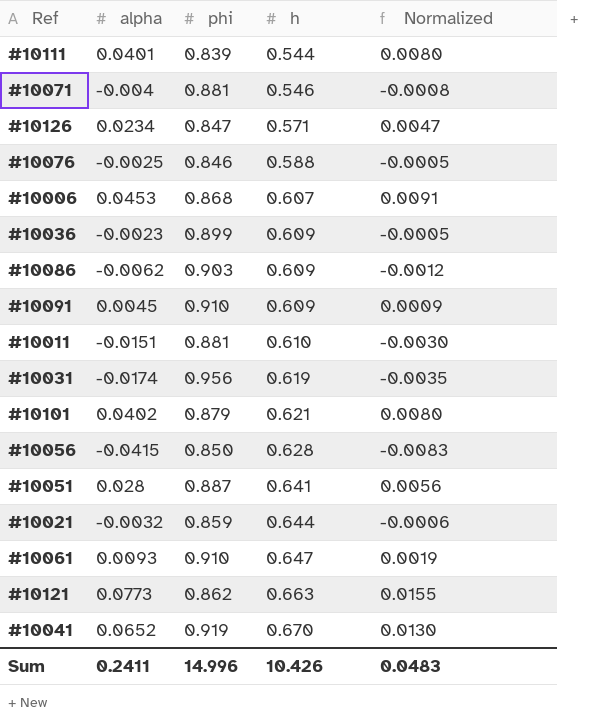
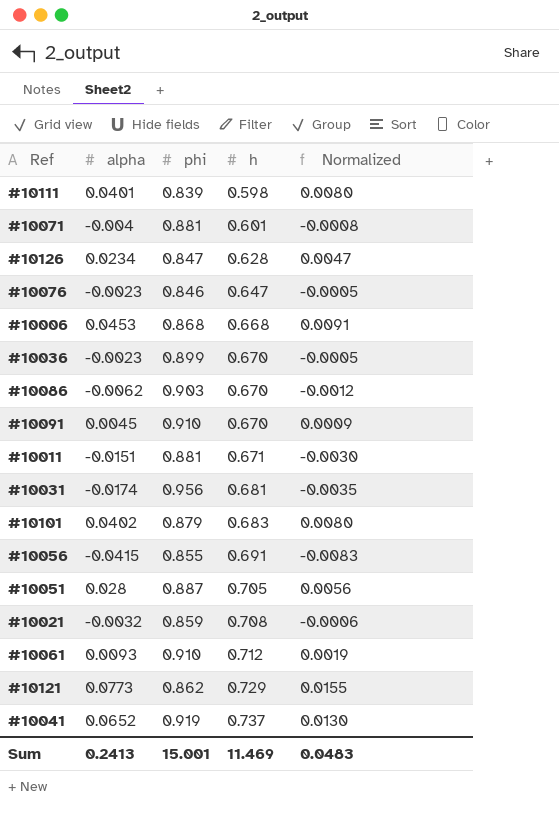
#10111 | h: 0.544 -> 0.598
#10071 | h: 0.546 -> 0.601
#10126 | h: 0.571 -> 0.628
#10076 | alpha: -0.0025 -> -0.0023
#10076 | h: 0.588 -> 0.647
#10006 | h: 0.607 -> 0.668
#10036 | h: 0.609 -> 0.670
#10086 | h: 0.609 -> 0.670
#10091 | h: 0.609 -> 0.670
#10011 | h: 0.610 -> 0.671
#10031 | h: 0.619 -> 0.681
#10101 | h: 0.621 -> 0.683
#10056 | phi: 0.850 -> 0.855
#10056 | h: 0.628 -> 0.691
#10051 | h: 0.641 -> 0.705
#10021 | h: 0.644 -> 0.708
#10061 | h: 0.647 -> 0.712
#10121 | h: 0.663 -> 0.729
#10041 | h: 0.670 -> 0.737
Sum | alpha: 0.2411 -> 0.2413
Sum | phi: 14.996 -> 15.001
Sum | h: 10.426 -> 11.469

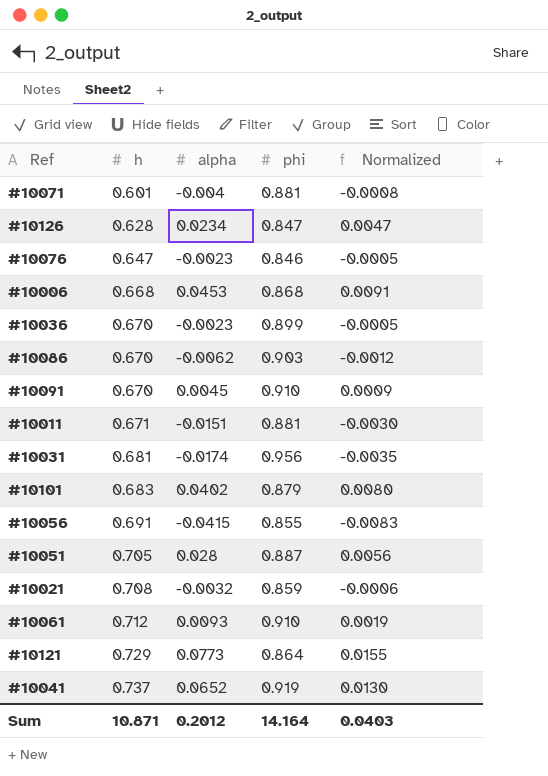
column h | position: 4 -> 2
row #10111: 0.0401 | 0.839 | 0.598 | 0.0080 -> none
#10121 | phi: 0.862 -> 0.864
Sum | h: 11.469 -> 10.871
Sum | alpha: 0.2413 -> 0.2012
Sum | phi: 15.001 -> 14.164
Sum | Normalized: 0.0483 -> 0.0403

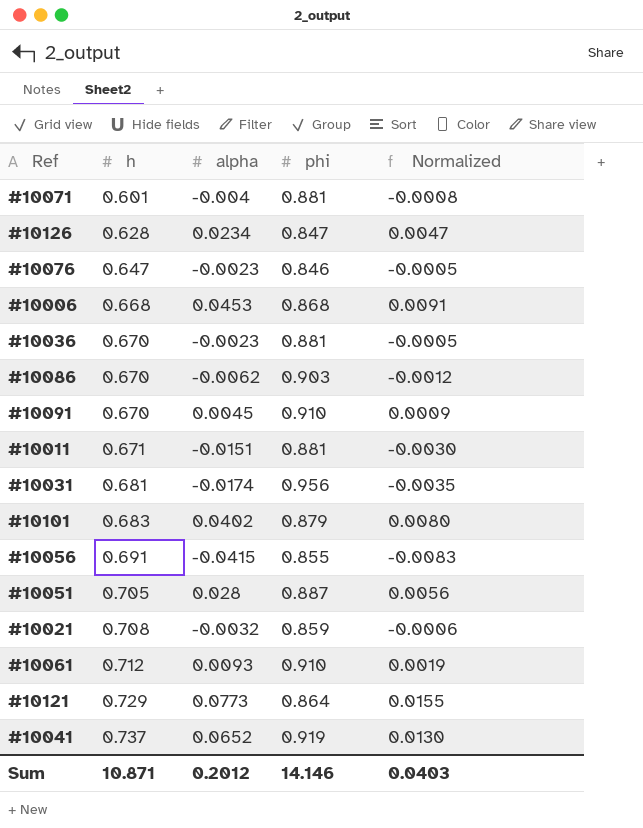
#10036 | phi: 0.899 -> 0.881
Sum | phi: 14.164 -> 14.146

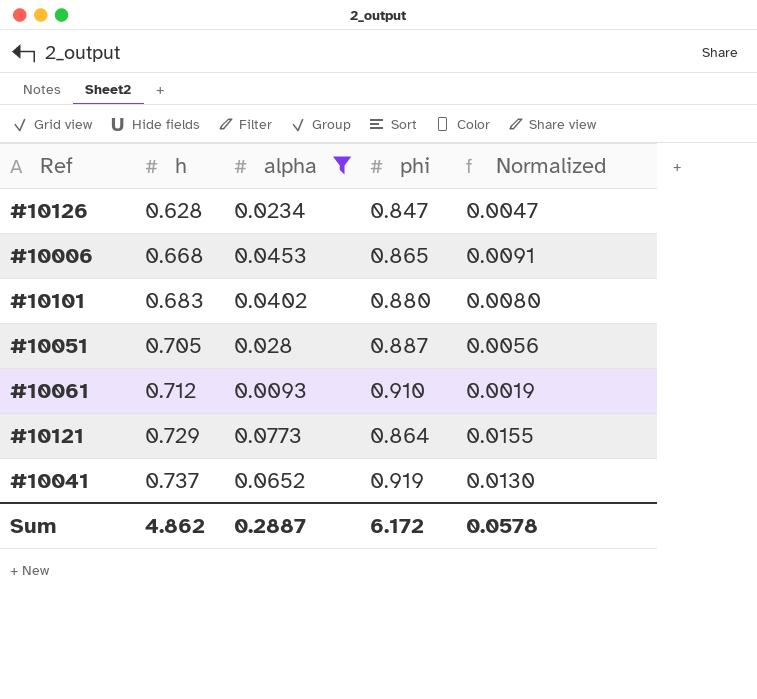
filter: none -> alpha >= 0.0093
#10006 | phi: 0.868 -> 0.865
#10101 | phi: 0.879 -> 0.880
Sum | h: 10.871 -> 4.862
Sum | alpha: 0.2012 -> 0.2887
Sum | phi: 14.146 -> 6.172
Sum | Normalized: 0.0403 -> 0.0578

